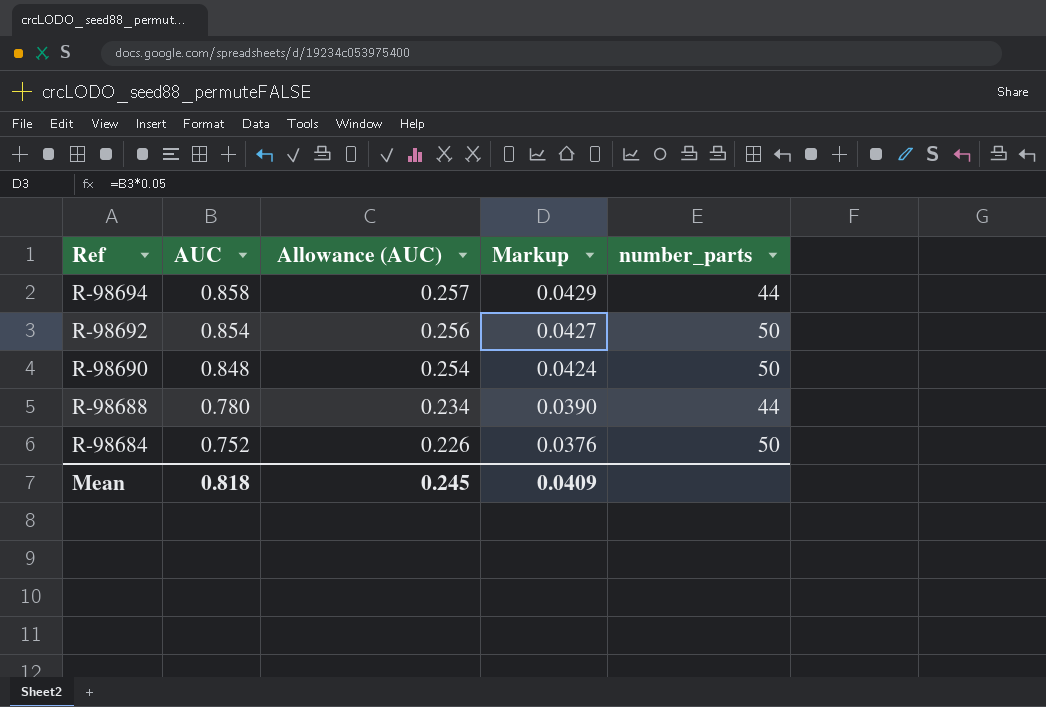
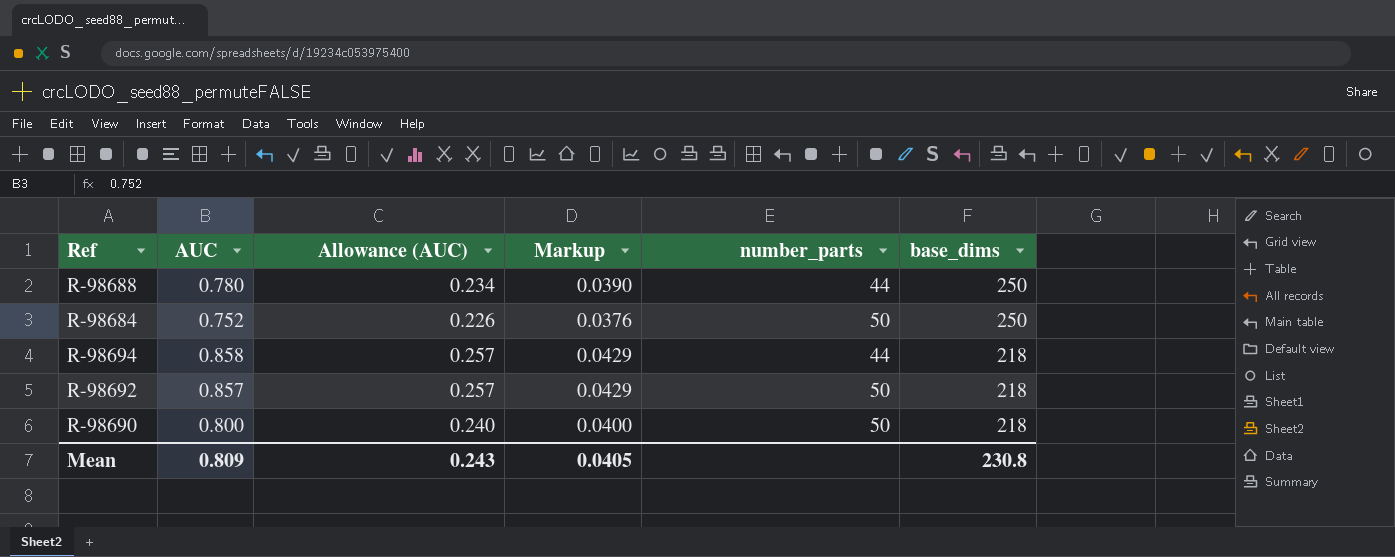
row order: Ref descending -> base_dims descending
column base_dims | position: none -> 6
R-98692 | AUC: 0.854 -> 0.857
R-98692 | Allowance (AUC): 0.256 -> 0.257
R-98692 | Markup: 0.0427 -> 0.0429
R-98690 | AUC: 0.848 -> 0.800
R-98690 | Allowance (AUC): 0.254 -> 0.240
R-98690 | Markup: 0.0424 -> 0.0400
Mean | AUC: 0.818 -> 0.809
Mean | Allowance (AUC): 0.245 -> 0.243
Mean | Markup: 0.0409 -> 0.0405

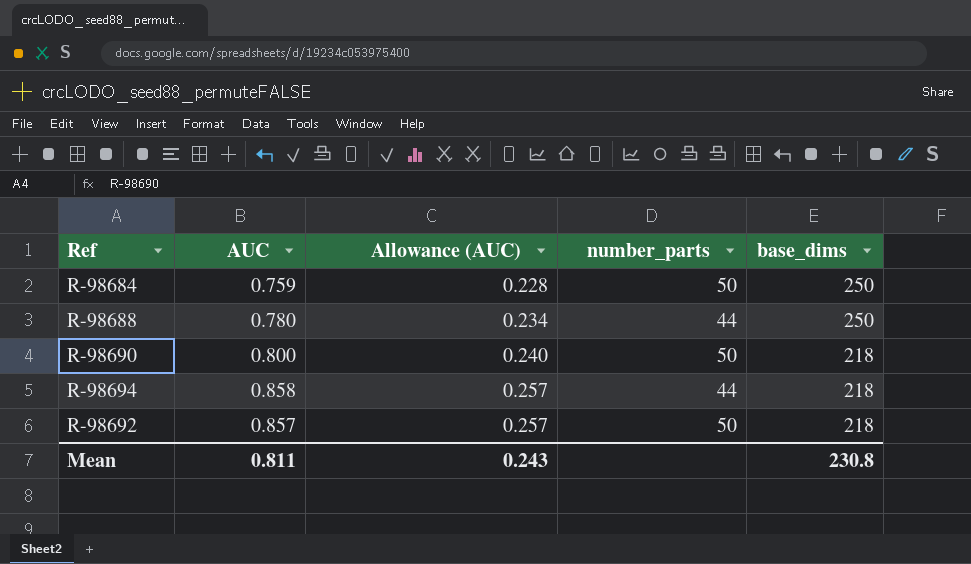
row order: base_dims descending -> Allowance (AUC) ascending
column Markup | formula: [AUC] * 0.05 -> none
R-98684 | AUC: 0.752 -> 0.759
R-98684 | Allowance (AUC): 0.226 -> 0.228
Mean | AUC: 0.809 -> 0.811

